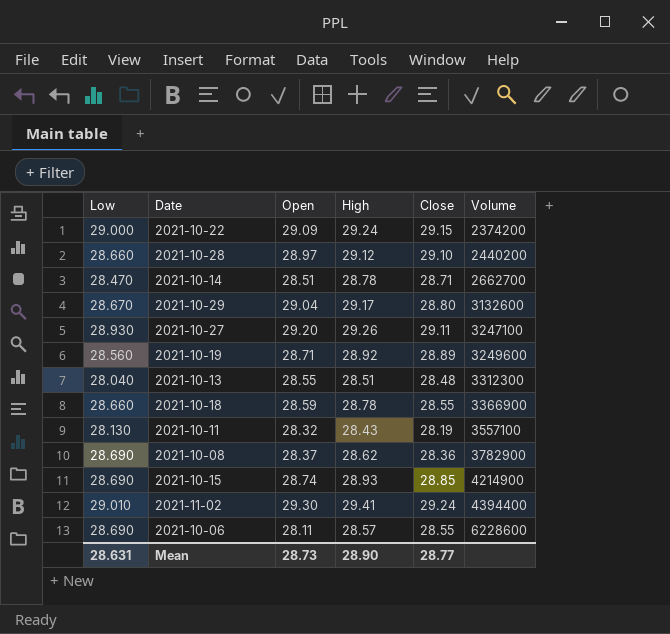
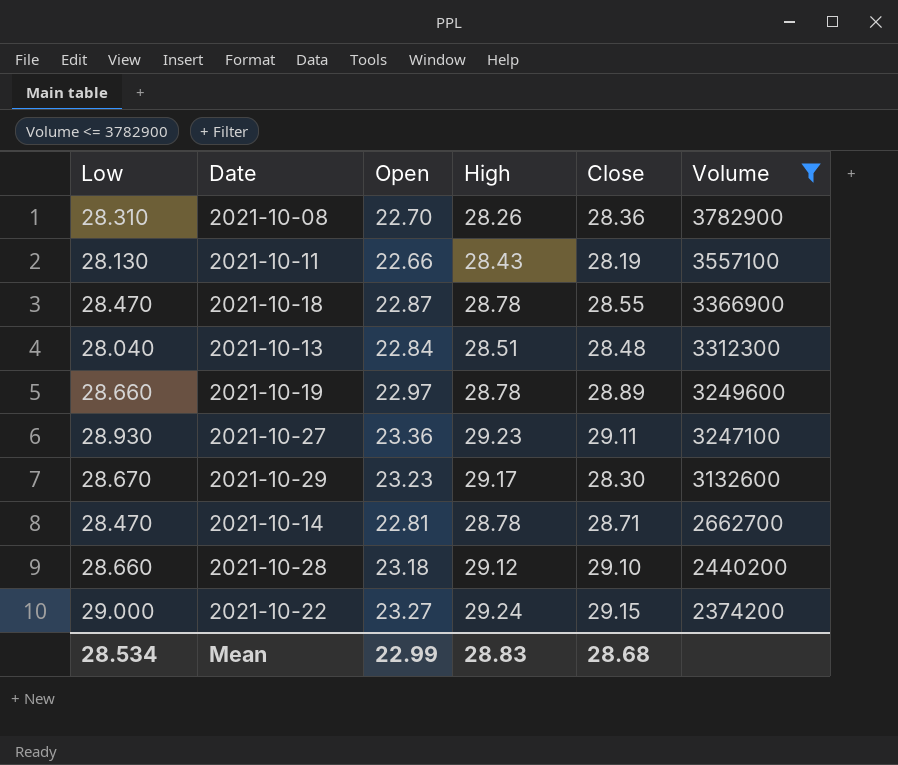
filter: none -> Volume <= 3782900
row order: Volume ascending -> Volume descending
2021-10-08 | Low: 28.690 -> 28.310
2021-10-08 | Open: 28.37 -> 22.70
2021-10-08 | High: 28.62 -> 28.26
2021-10-11 | Open: 28.32 -> 22.66
2021-10-18 | Low: 28.660 -> 28.470
2021-10-18 | Open: 28.59 -> 22.87
2021-10-13 | Open: 28.55 -> 22.84
2021-10-19 | Low: 28.560 -> 28.660
2021-10-19 | Open: 28.71 -> 22.97
2021-10-19 | High: 28.92 -> 28.78
2021-10-27 | Open: 29.20 -> 23.36
2021-10-27 | High: 29.26 -> 29.23
2021-10-29 | Open: 29.04 -> 23.23
2021-10-29 | Close: 28.80 -> 28.30
2021-10-14 | Open: 28.51 -> 22.81
2021-10-28 | Open: 28.97 -> 23.18
2021-10-22 | Open: 29.09 -> 23.27
Mean | Low: 28.631 -> 28.534
Mean | Open: 28.73 -> 22.99
Mean | High: 28.90 -> 28.83
Mean | Close: 28.77 -> 28.68

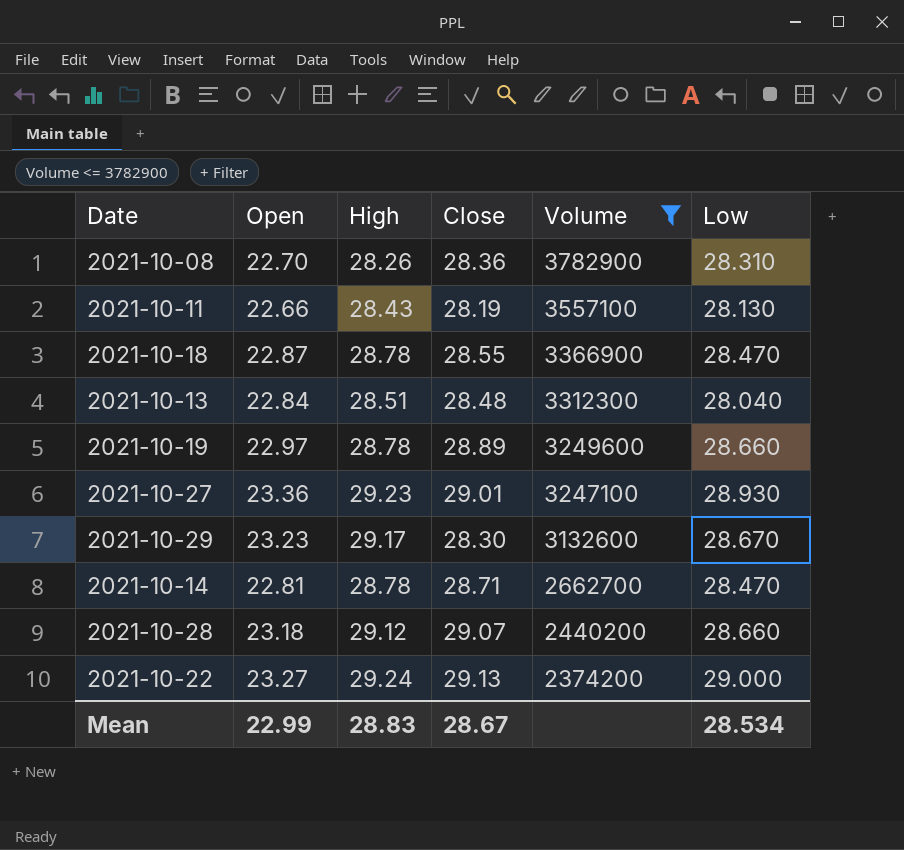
column Low | position: 1 -> 6
2021-10-27 | Close: 29.11 -> 29.01
2021-10-28 | Close: 29.10 -> 29.07
2021-10-22 | Close: 29.15 -> 29.13
Mean | Close: 28.68 -> 28.67

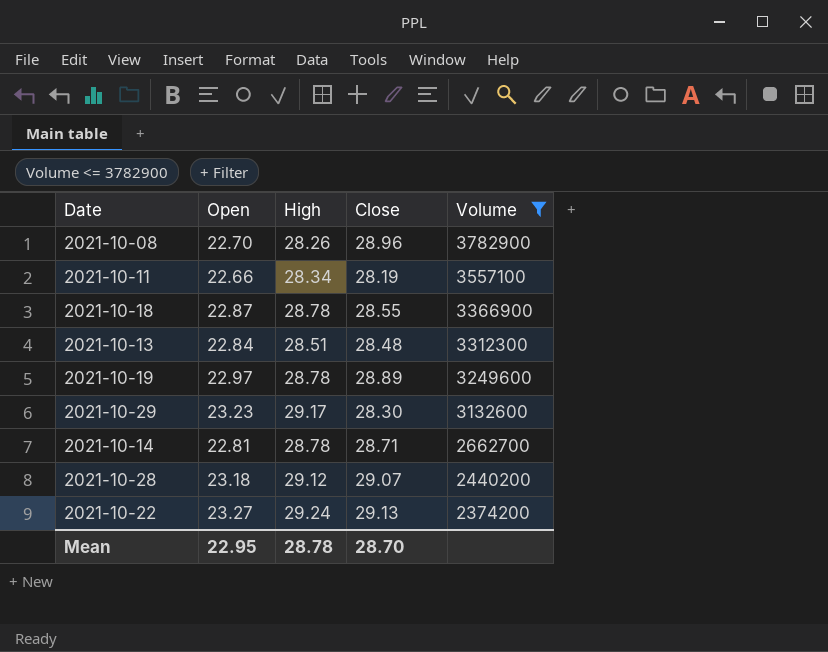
column Low | position: 6 -> none
row 2021-10-27: 23.36 | 29.23 | 29.01 | 3247100 | 28.930 -> none
2021-10-08 | Close: 28.36 -> 28.96
2021-10-11 | High: 28.43 -> 28.34
Mean | Open: 22.99 -> 22.95
Mean | High: 28.83 -> 28.78
Mean | Close: 28.67 -> 28.70

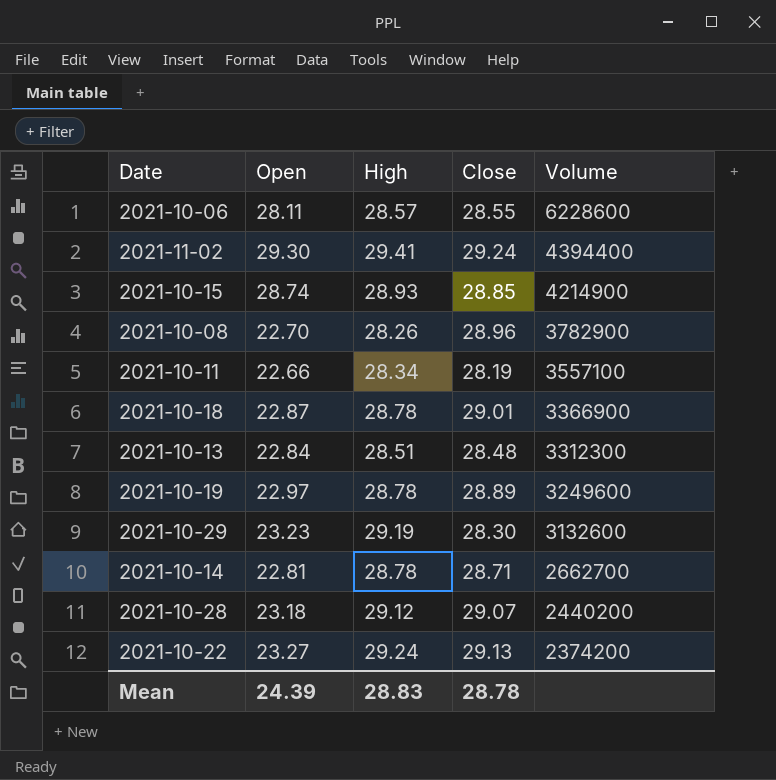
filter: Volume <= 3782900 -> none
2021-10-18 | Close: 28.55 -> 29.01
2021-10-29 | High: 29.17 -> 29.19
Mean | Open: 22.95 -> 24.39
Mean | High: 28.78 -> 28.83
Mean | Close: 28.70 -> 28.78

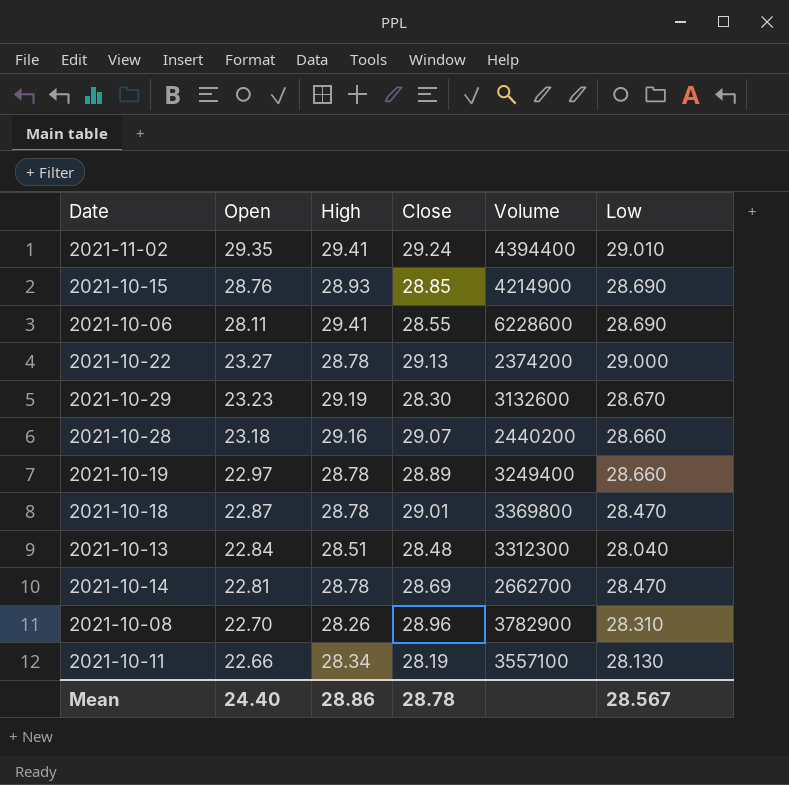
row order: Volume descending -> Open descending
column Low | position: none -> 6
2021-11-02 | Open: 29.30 -> 29.35
2021-10-15 | Open: 28.74 -> 28.76
2021-10-06 | High: 28.57 -> 29.41
2021-10-22 | High: 29.24 -> 28.78
2021-10-28 | High: 29.12 -> 29.16
2021-10-19 | Volume: 3249600 -> 3249400
2021-10-18 | Volume: 3366900 -> 3369800
2021-10-14 | Close: 28.71 -> 28.69
Mean | Open: 24.39 -> 24.40
Mean | High: 28.83 -> 28.86

